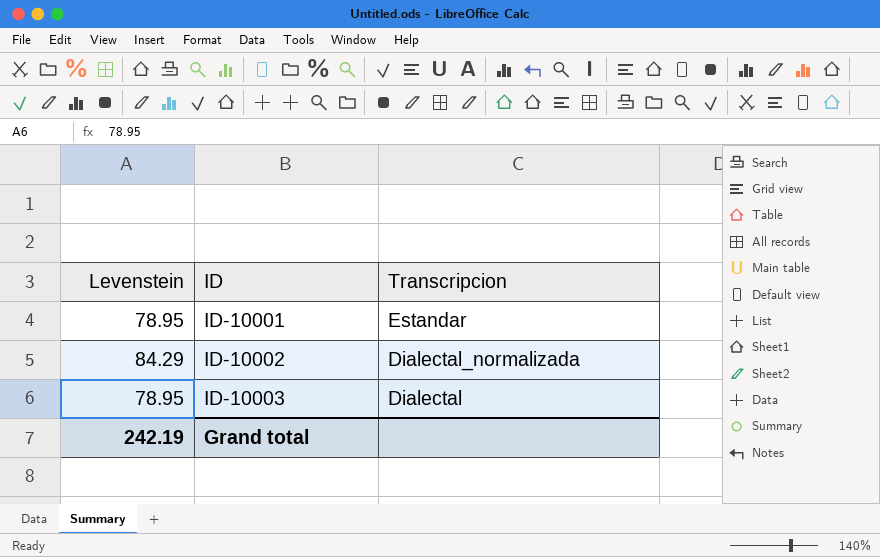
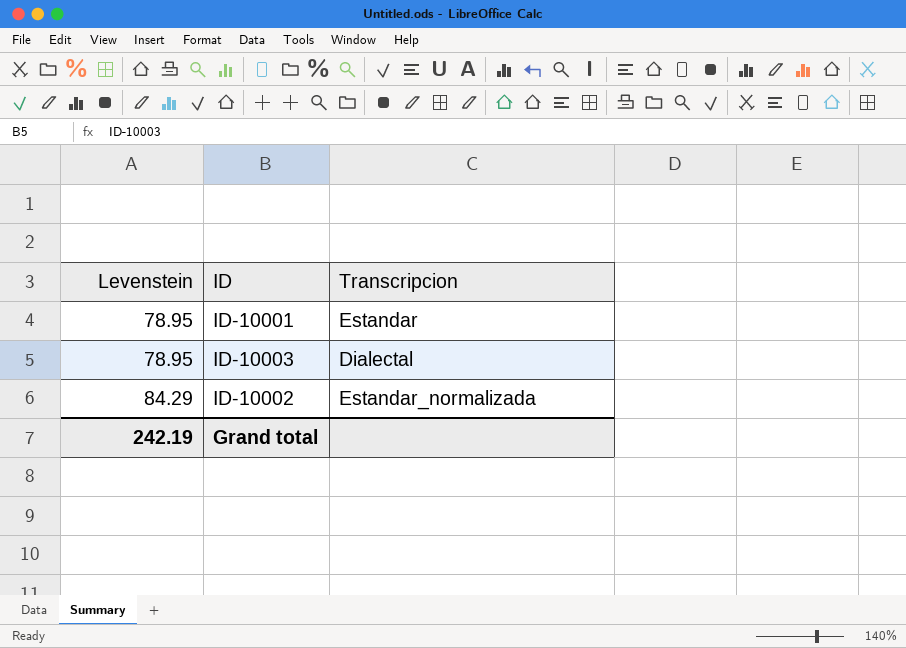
row order: ID ascending -> Levenstein ascending
ID-10002 | Transcripcion: Dialectal_normalizada -> Estandar_normalizada

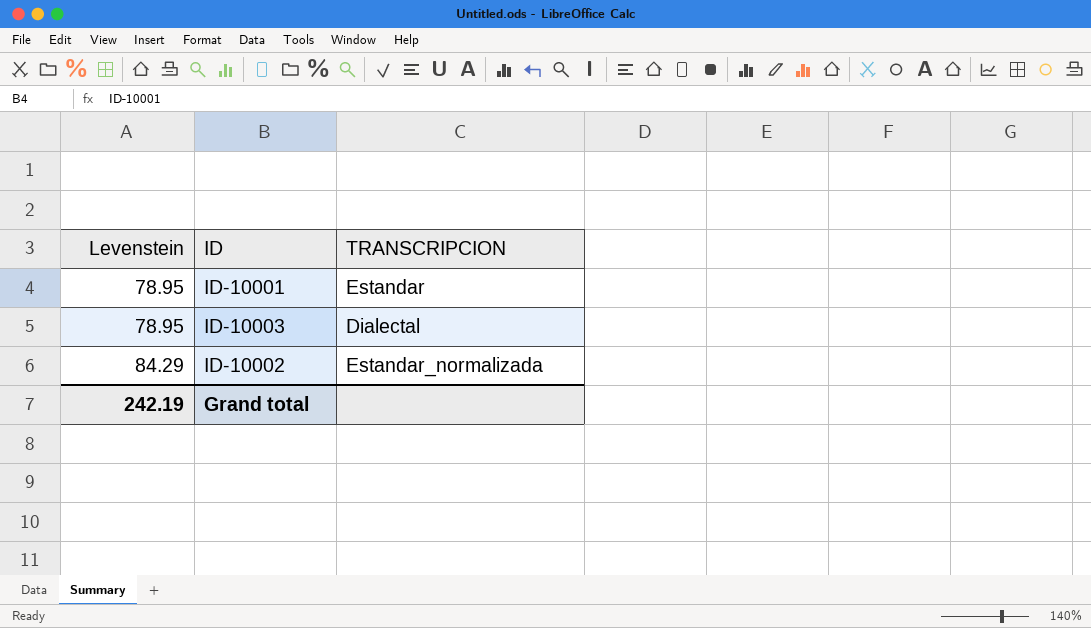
column name: Transcripcion -> TRANSCRIPCION

